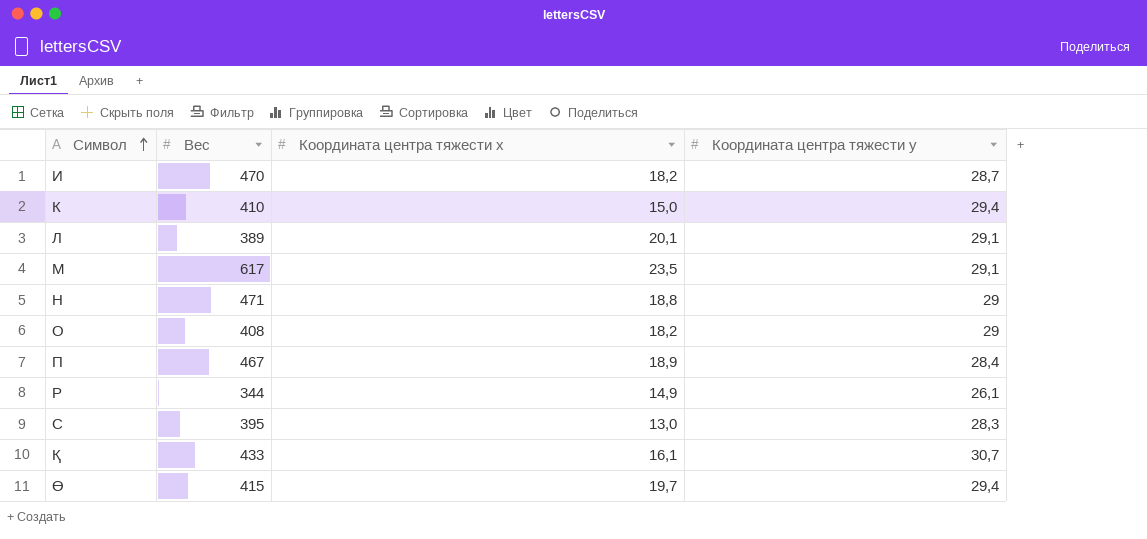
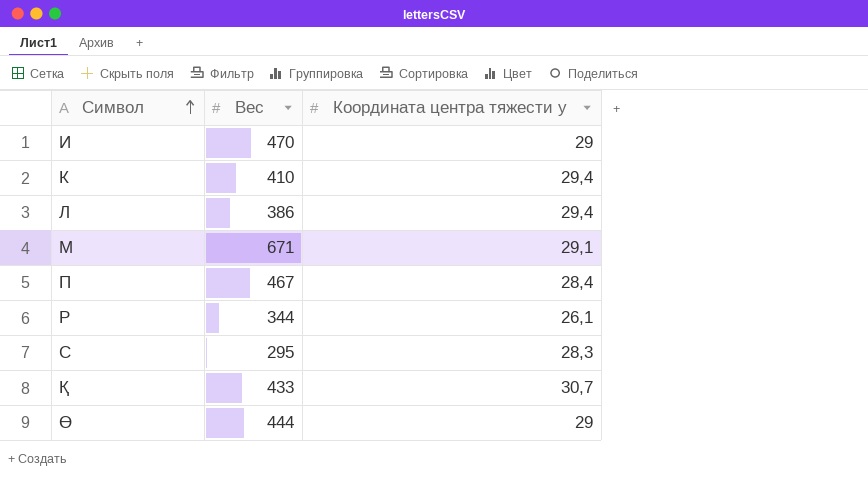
column Координата центра тяжести x | position: 3 -> none
row Н: 471 | 18,8 | 29 -> none
row О: 408 | 18,2 | 29 -> none
И | Координата центра тяжести y: 28,7 -> 29
Л | Вес: 389 -> 386
Л | Координата центра тяжести y: 29,1 -> 29,4
М | Вес: 617 -> 671
С | Вес: 395 -> 295
Ө | Вес: 415 -> 444
Ө | Координата центра тяжести y: 29,4 -> 29

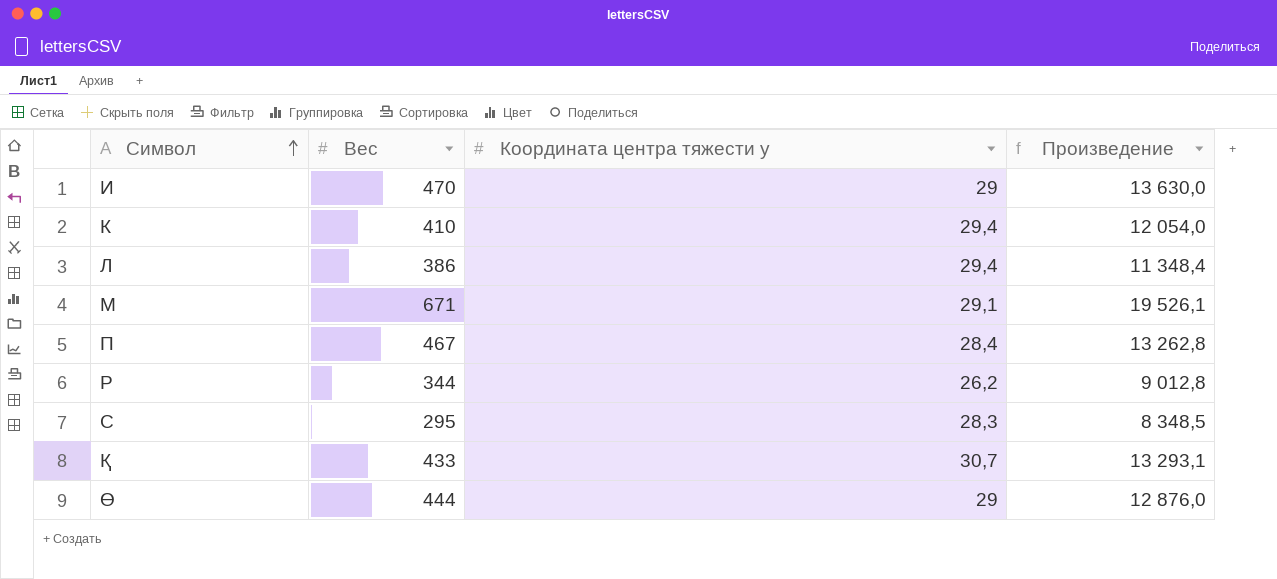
column Произведение | formula: none -> [Вес] * [Координата центра тяжести y]
Р | Координата центра тяжести y: 26,1 -> 26,2

